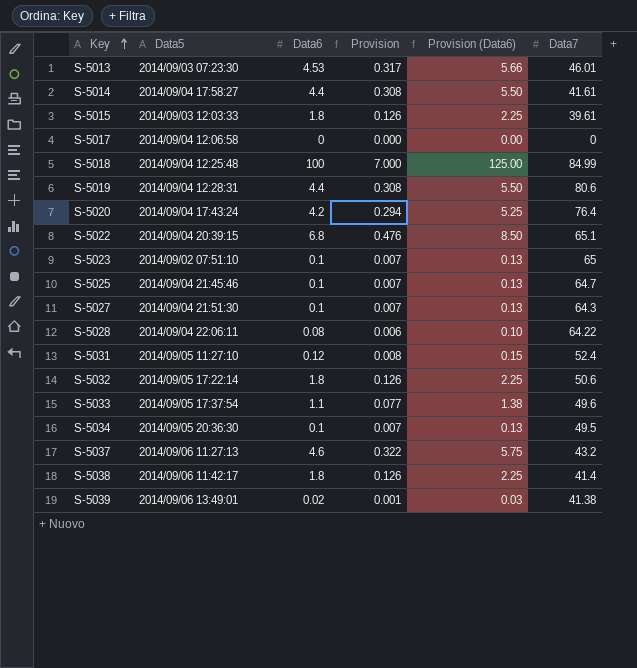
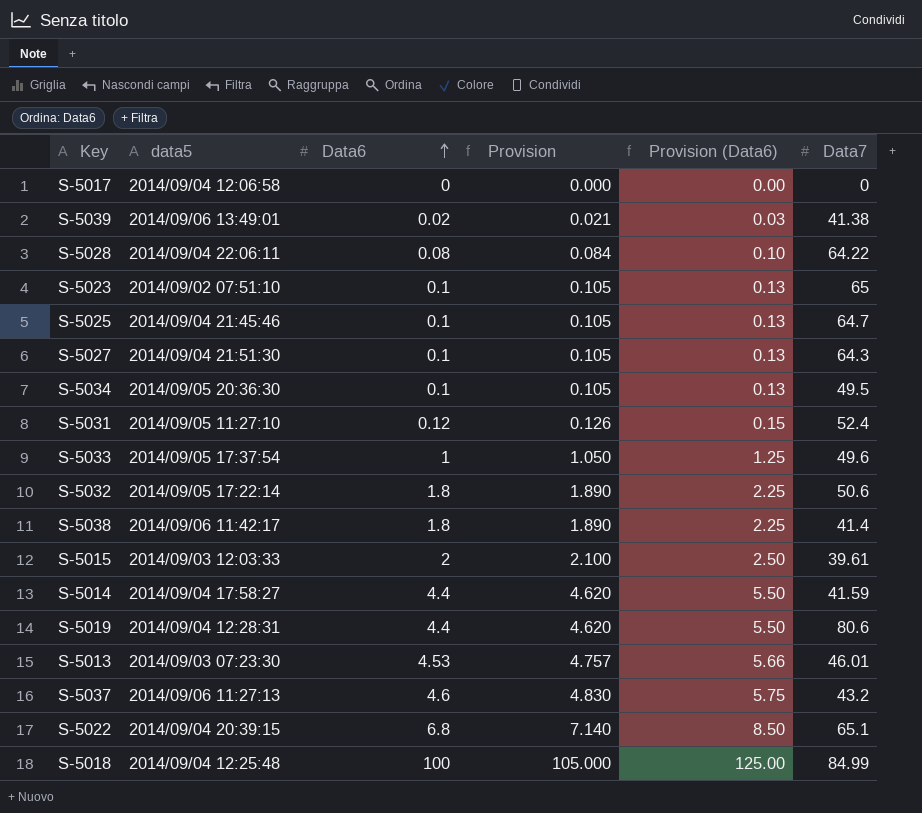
row order: Key ascending -> Data6 ascending
column name: Data5 -> data5
column Provision | formula: [Data6] * 0.07 -> [Data6] * 1.05
row S-5020: 2014/09/04 17:43:24 | 4.2 | 0.294 | 5.25 | 76.4 -> none
S-5033 | Data6: 1.1 -> 1
S-5033 | Provision (Data6): 1.38 -> 1.25
S-5015 | Data6: 1.8 -> 2
S-5015 | Provision (Data6): 2.25 -> 2.50
S-5014 | Data7: 41.61 -> 41.59

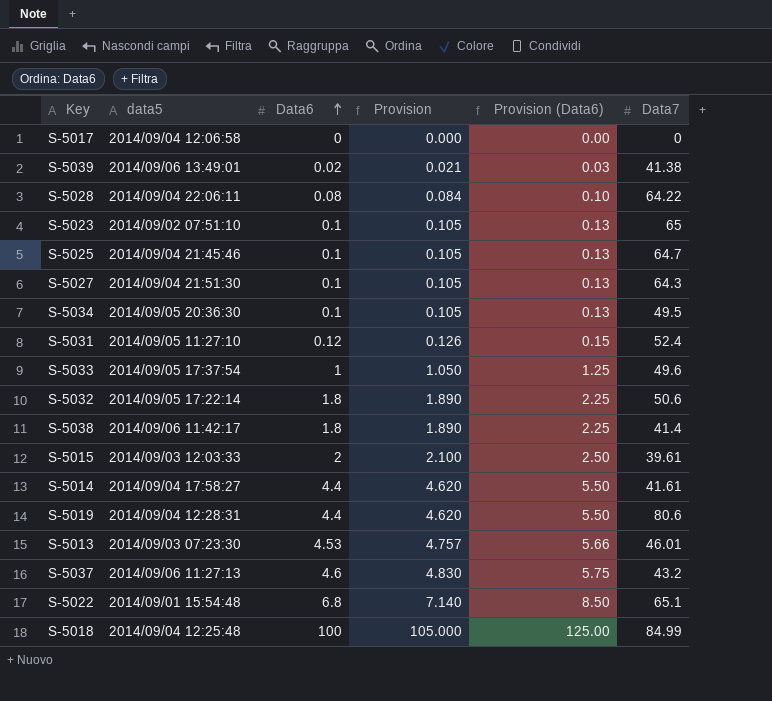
S-5014 | Data7: 41.59 -> 41.61
S-5022 | data5: 2014/09/04 20:39:15 -> 2014/09/01 15:54:48

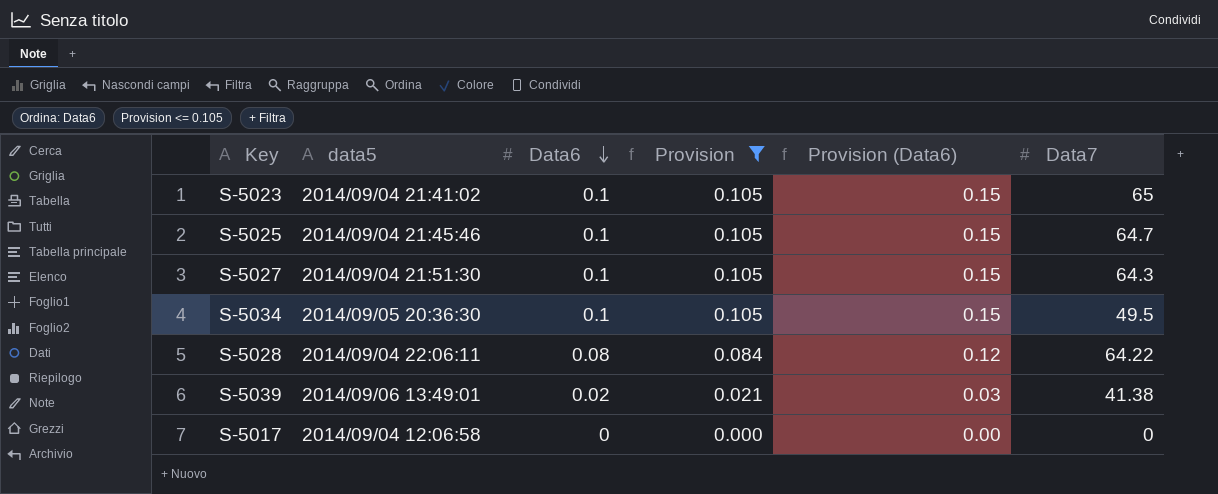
filter: none -> Provision <= 0.105
row order: Data6 ascending -> Data6 descending
column Provision (Data6) | formula: [Data6] * 1.25 -> [Data6] * 1.5
S-5023 | data5: 2014/09/02 07:51:10 -> 2014/09/04 21:41:02

